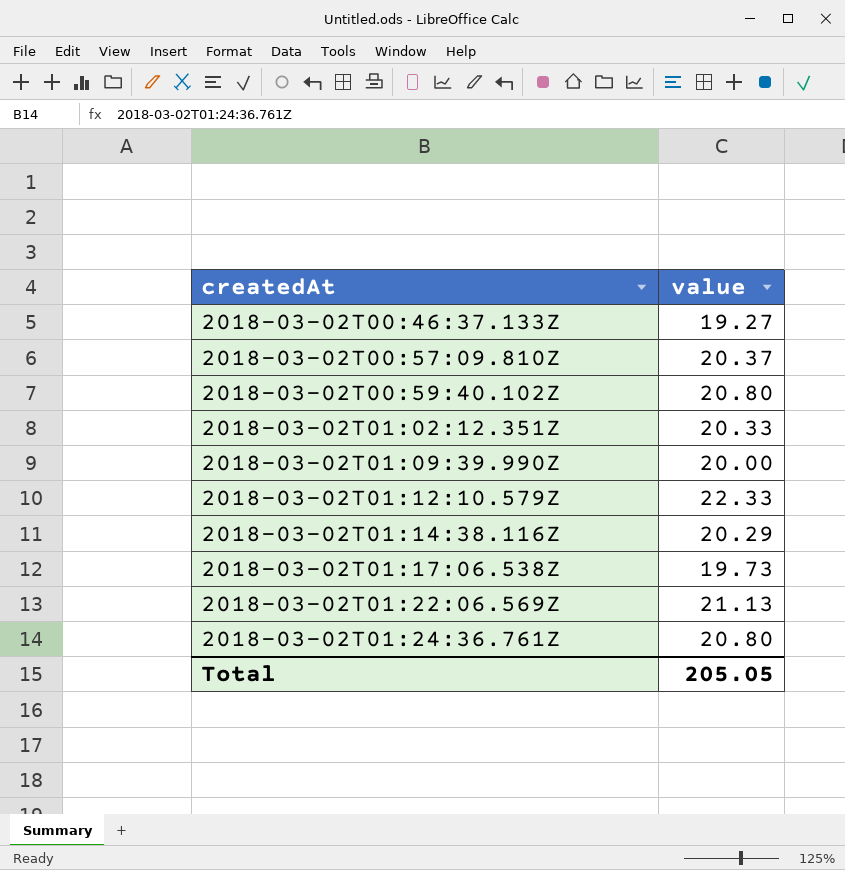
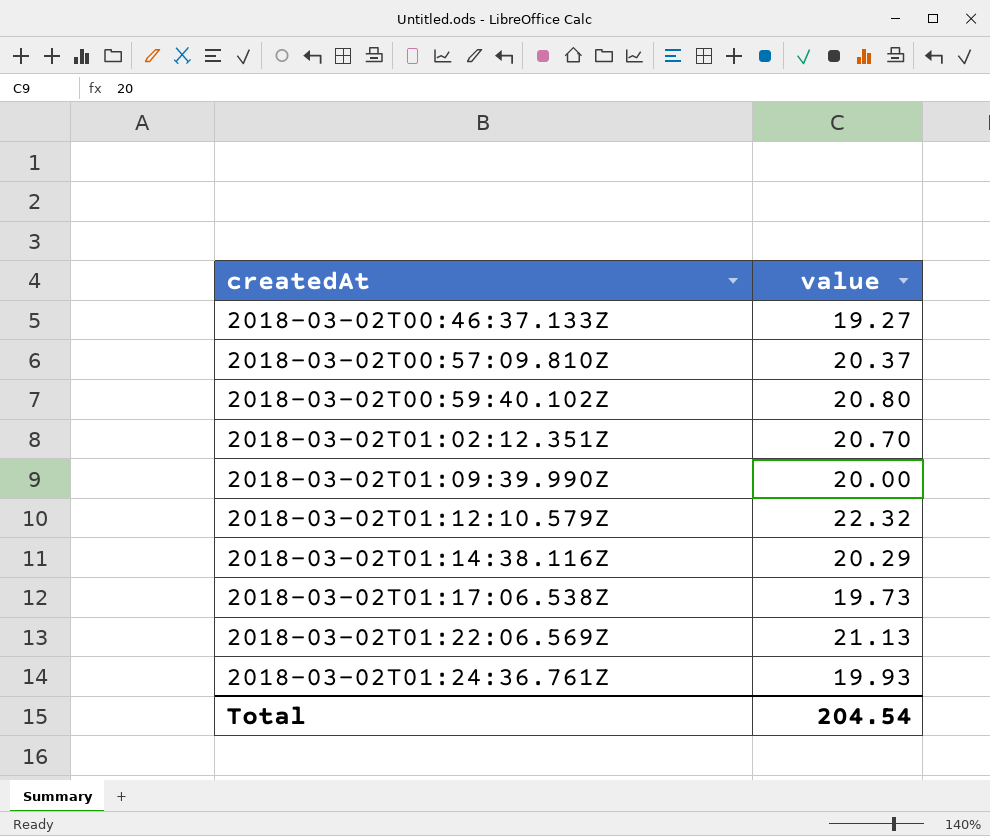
2018-03-02T01:02:12.351Z | value: 20.33 -> 20.70
2018-03-02T01:12:10.579Z | value: 22.33 -> 22.32
2018-03-02T01:24:36.761Z | value: 20.80 -> 19.93
Total | value: 205.05 -> 204.54

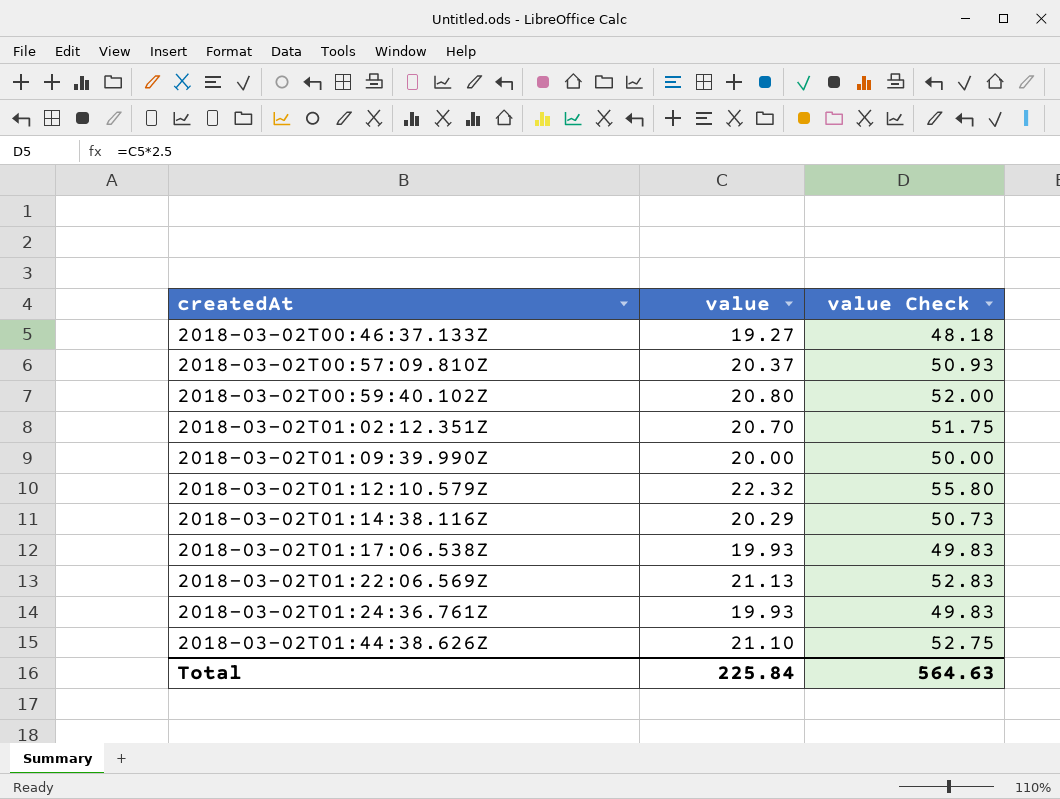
column value Check | formula: none -> [value] * 2.5
2018-03-02T01:17:06.538Z | value: 19.73 -> 19.93
row 2018-03-02T01:44:38.626Z: none -> 21.10 | 52.75
Total | value: 204.54 -> 225.84

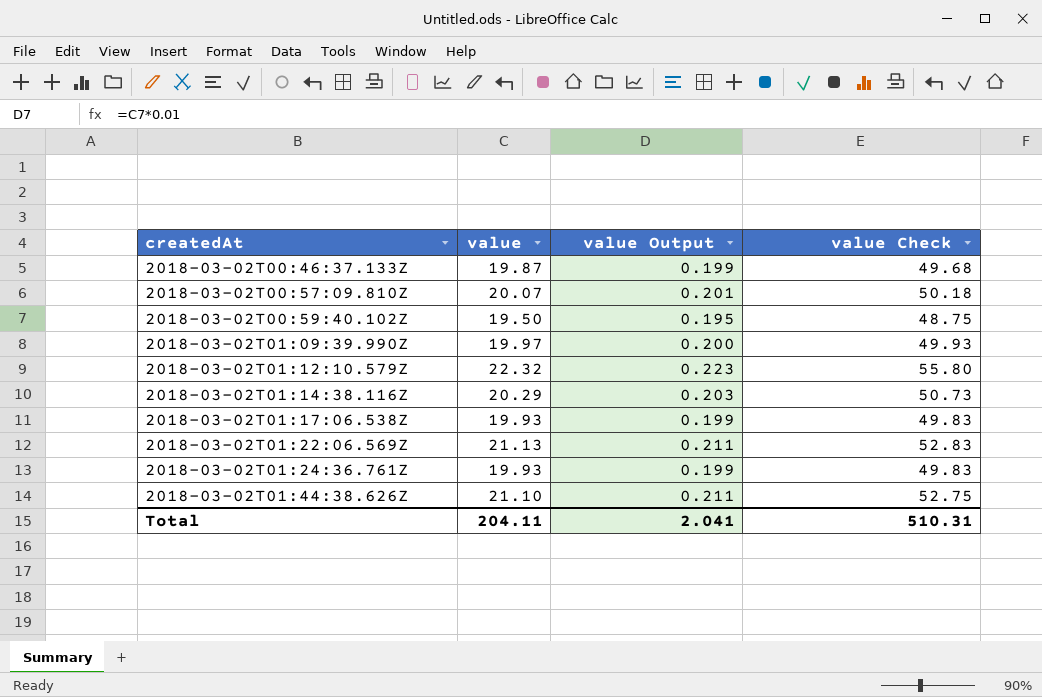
column value Output | formula: none -> [value] * 0.01
row 2018-03-02T01:02:12.351Z: 20.70 | 51.75 -> none
2018-03-02T00:46:37.133Z | value: 19.27 -> 19.87
2018-03-02T00:46:37.133Z | value Check: 48.18 -> 49.68
2018-03-02T00:57:09.810Z | value: 20.37 -> 20.07
2018-03-02T00:57:09.810Z | value Check: 50.93 -> 50.18
2018-03-02T00:59:40.102Z | value: 20.80 -> 19.50
2018-03-02T00:59:40.102Z | value Check: 52.00 -> 48.75
2018-03-02T01:09:39.990Z | value: 20.00 -> 19.97
2018-03-02T01:09:39.990Z | value Check: 50.00 -> 49.93
Total | value: 225.84 -> 204.11
Total | value Check: 564.63 -> 510.31

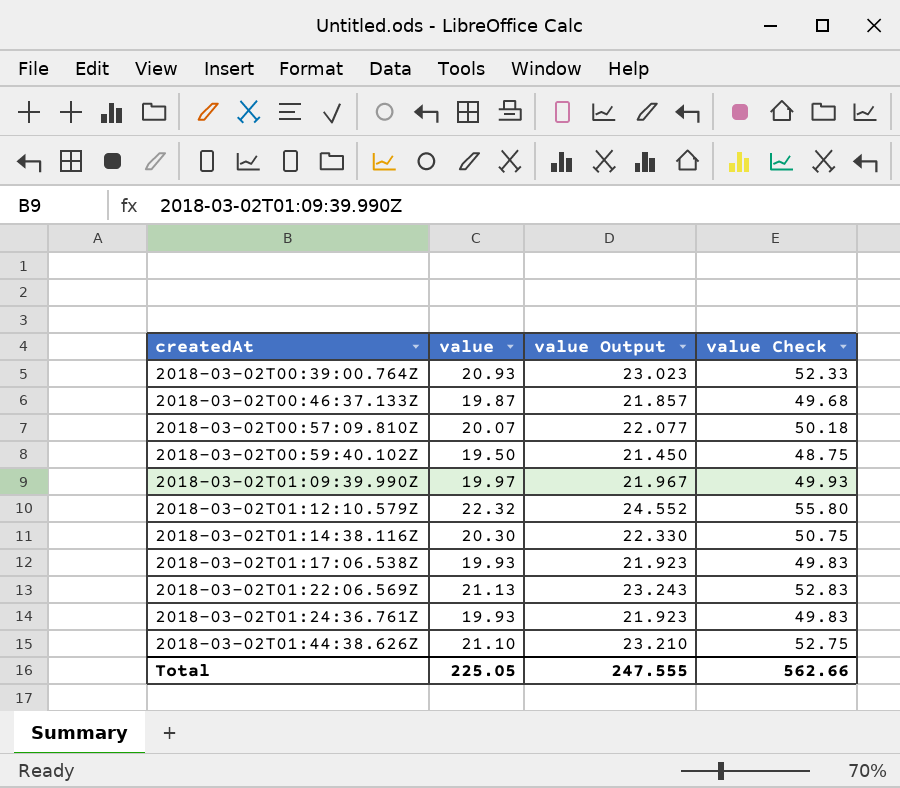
column value Output | formula: [value] * 0.01 -> [value] * 1.1
row 2018-03-02T00:39:00.764Z: none -> 20.93 | 23.023 | 52.33
2018-03-02T01:14:38.116Z | value: 20.29 -> 20.30
2018-03-02T01:14:38.116Z | value Check: 50.73 -> 50.75
Total | value: 204.11 -> 225.05
Total | value Output: 2.041 -> 247.555
Total | value Check: 510.31 -> 562.66

